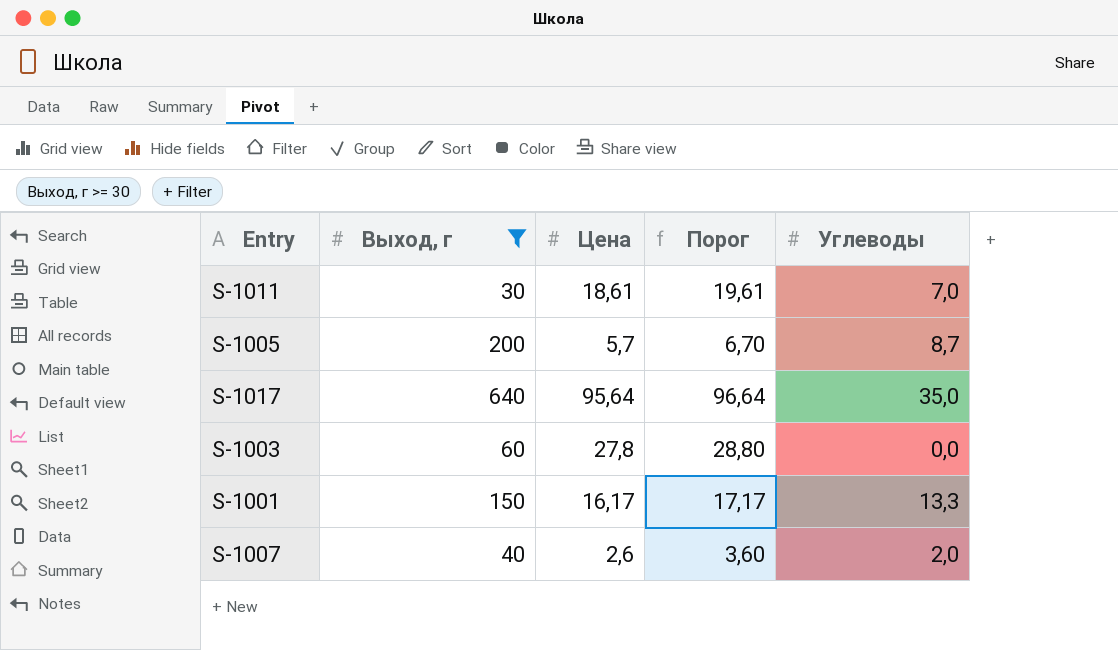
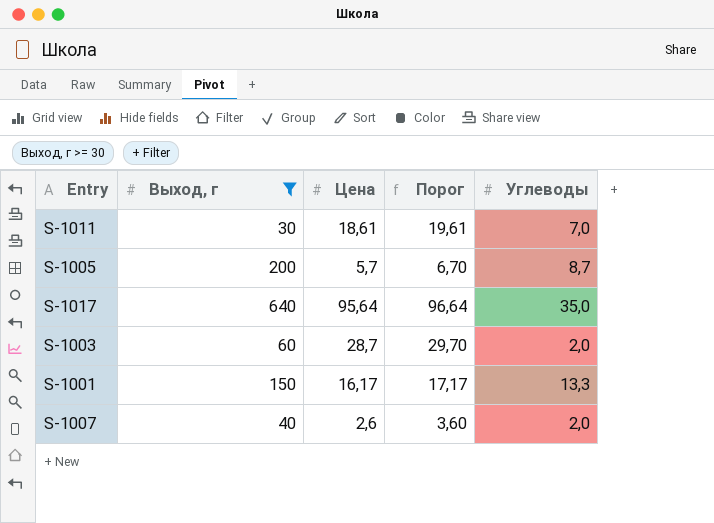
S-1003 | Цена: 27,8 -> 28,7
S-1003 | Порог: 28,80 -> 29,70
S-1003 | Углеводы: 0,0 -> 2,0

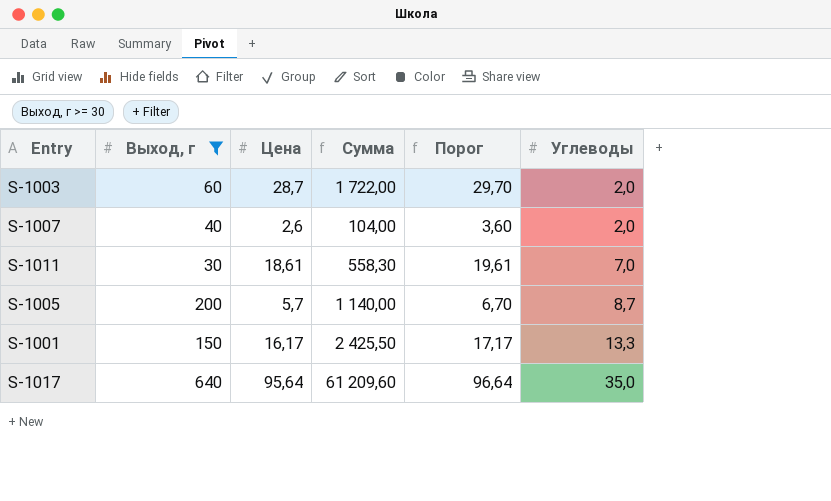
row order: none -> Углеводы ascending
column Сумма | formula: none -> [Выход, г] * [Цена]

